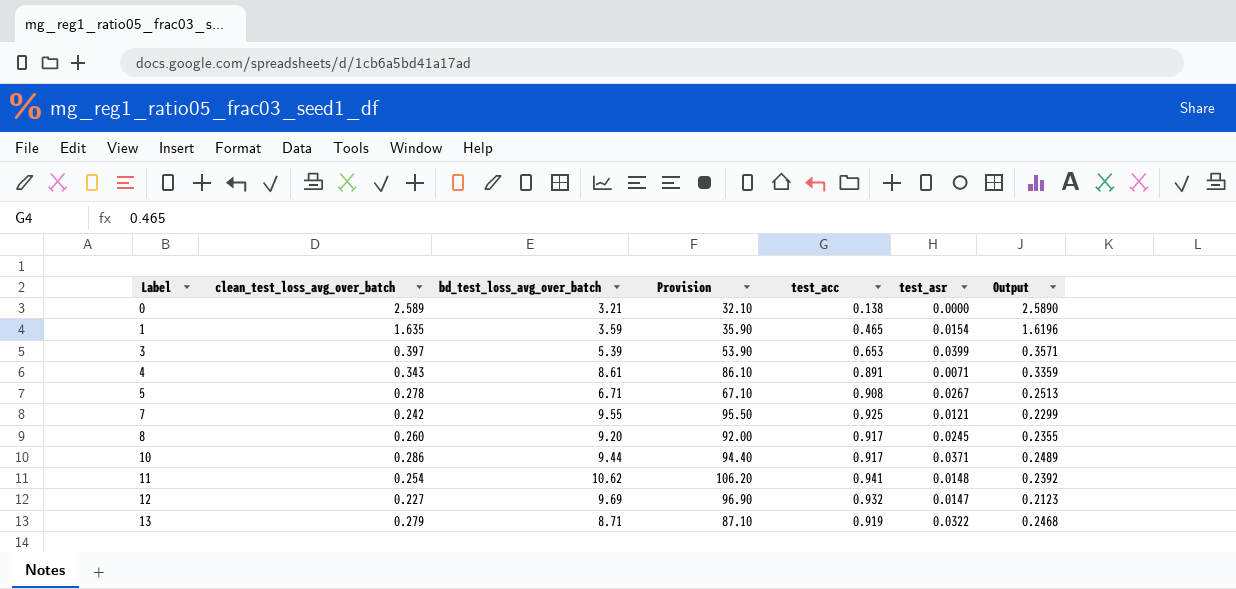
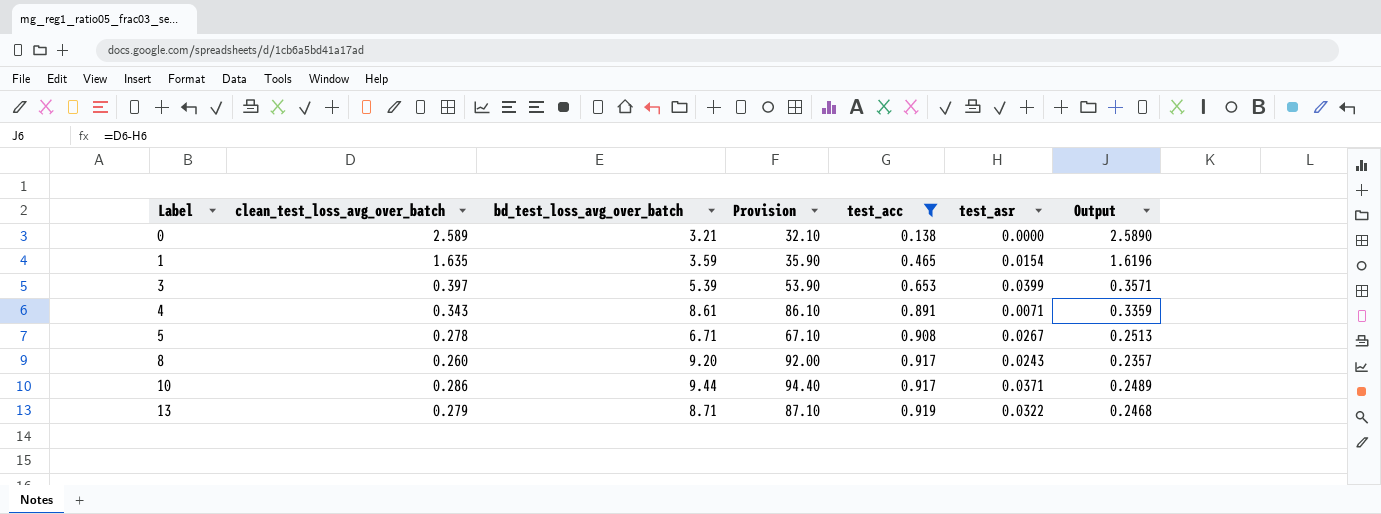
filter: none -> test_acc <= 0.919
8 | test_asr: 0.0245 -> 0.0243
8 | Output: 0.2355 -> 0.2357

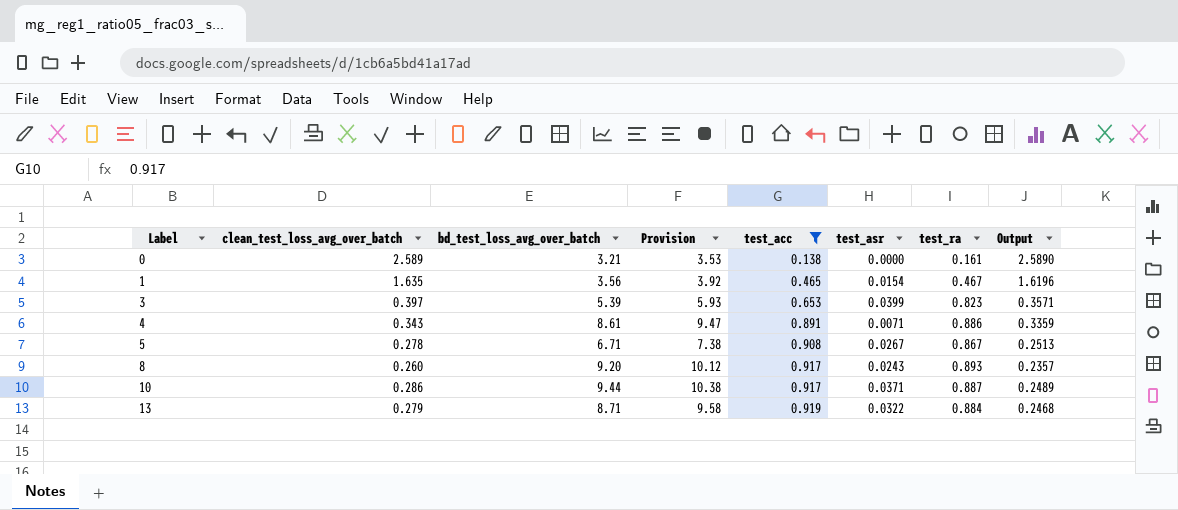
column Provision | formula: [bd_test_loss_avg_over_batch] * 10 -> [bd_test_loss_avg_over_batch] * 1.1
column test_ra | position: none -> 7
1 | bd_test_loss_avg_over_batch: 3.59 -> 3.56

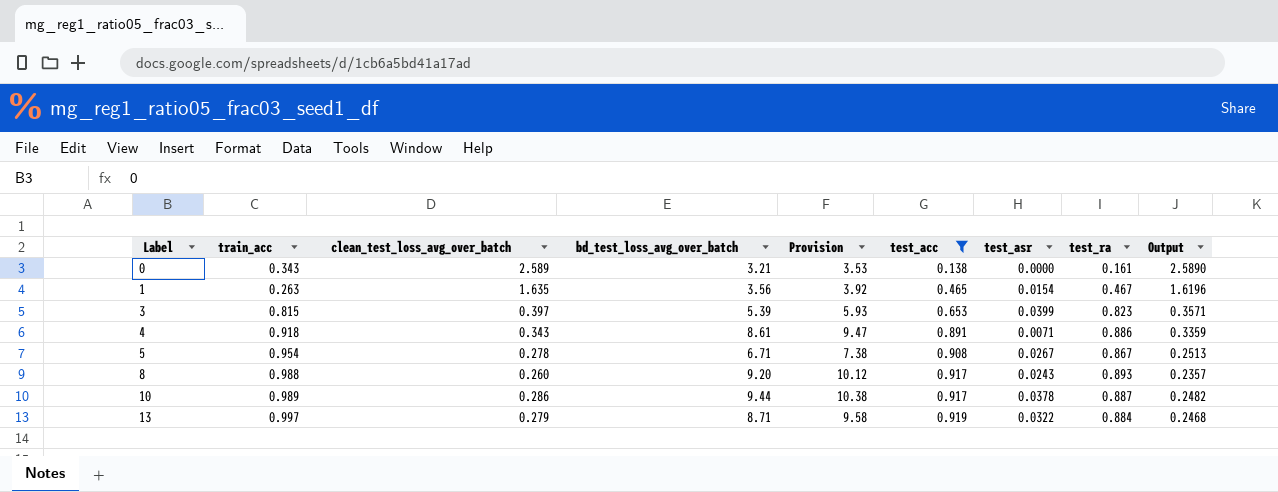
column train_acc | position: none -> 2
10 | test_asr: 0.0371 -> 0.0378
10 | Output: 0.2489 -> 0.2482

